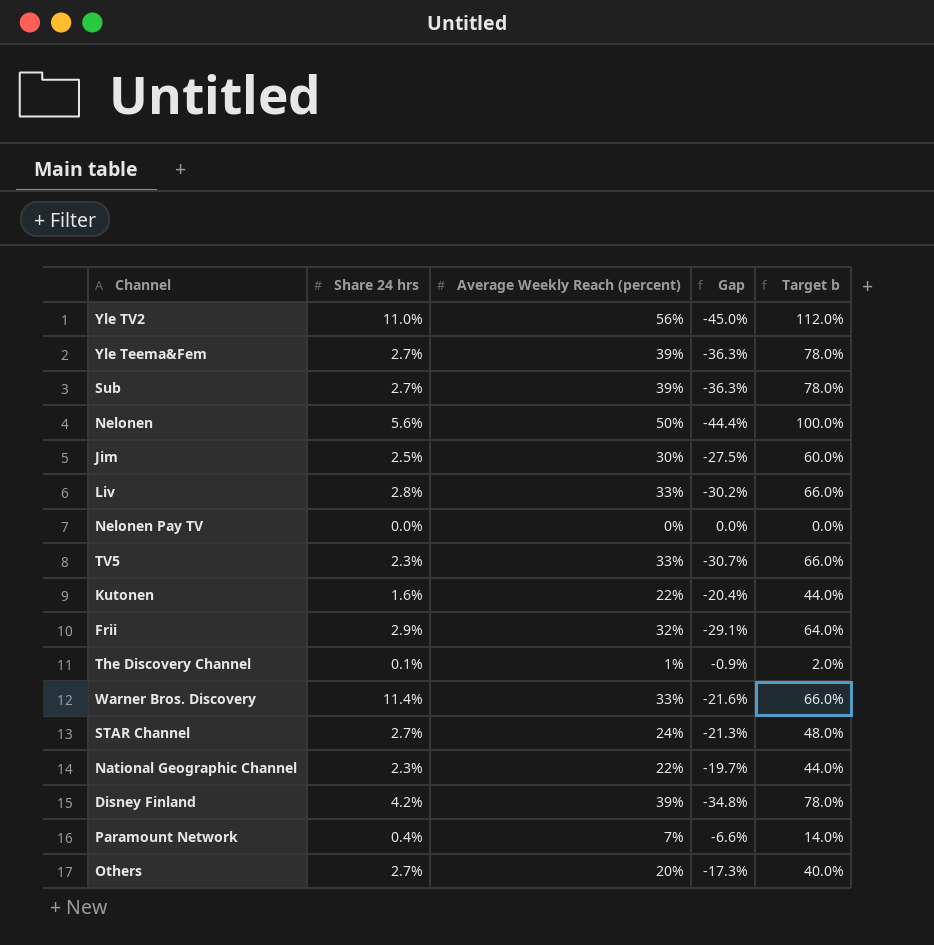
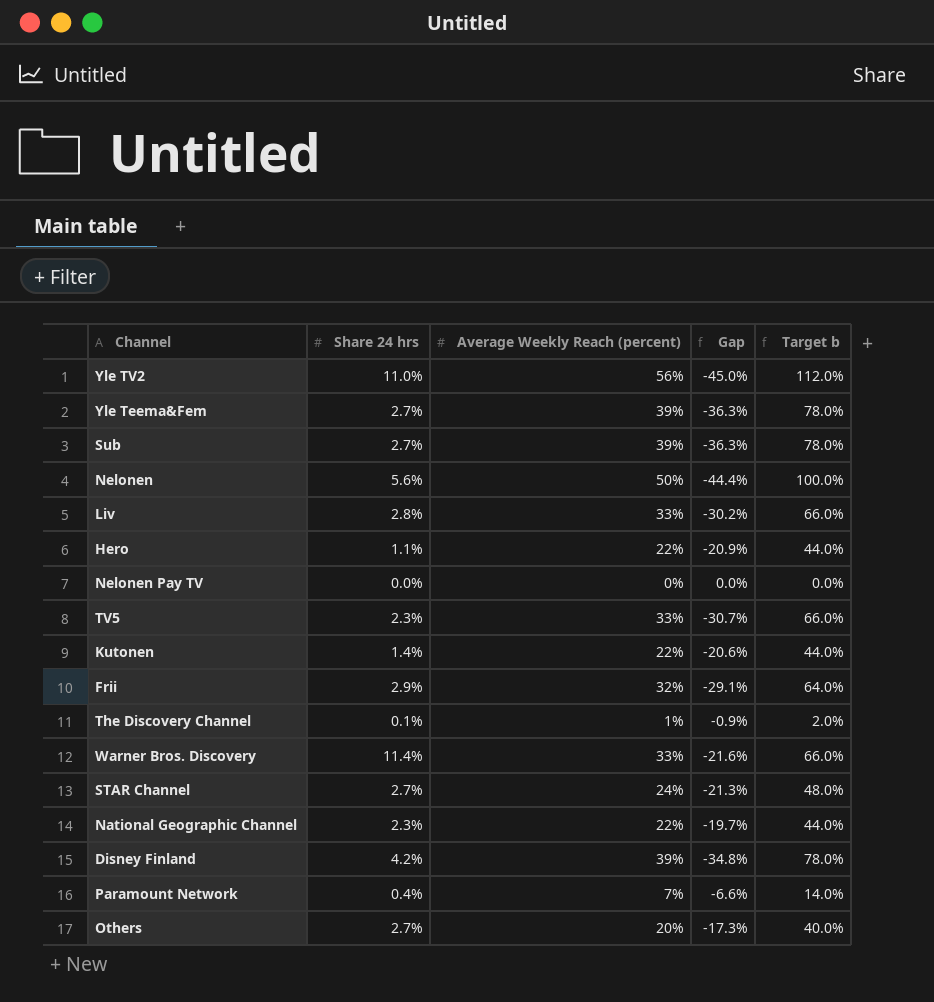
row Jim: 2.5% | 30% | -27.5% | 60.0% -> none
row Hero: none -> 1.1% | 22% | -20.9% | 44.0%
Kutonen | Share 24 hrs: 1.6% -> 1.4%
Kutonen | Gap: -20.4% -> -20.6%

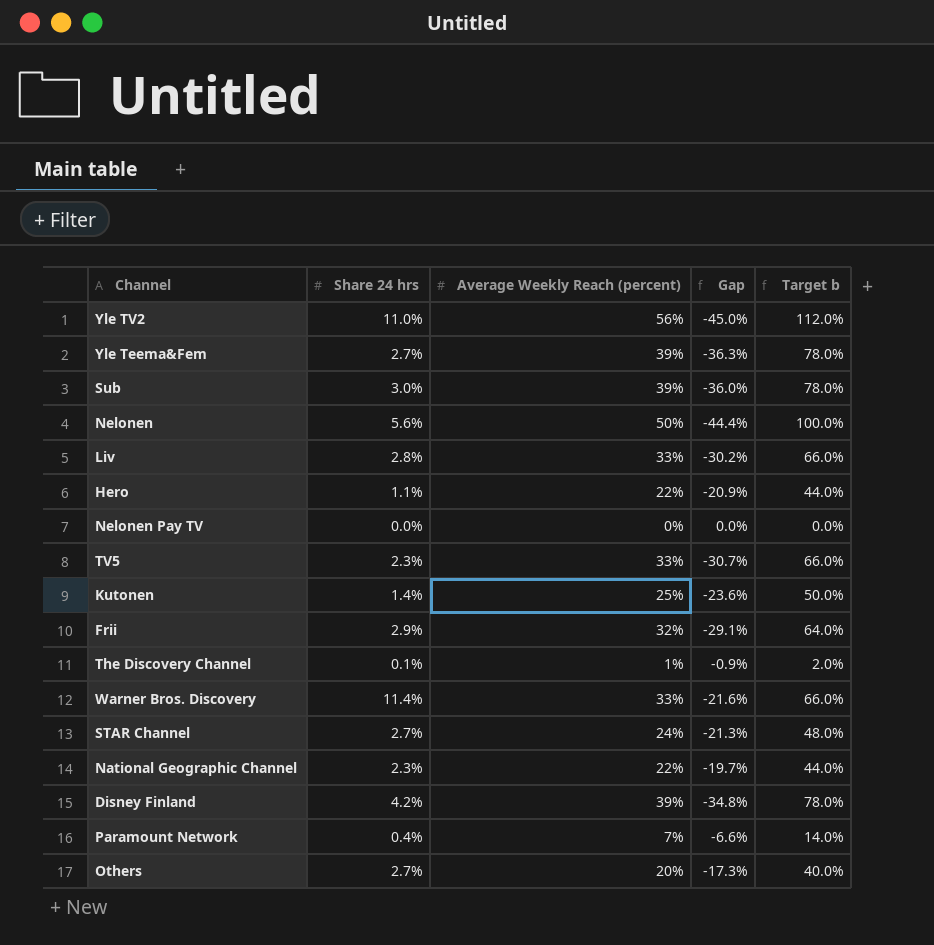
Sub | Share 24 hrs: 2.7% -> 3.0%
Sub | Gap: -36.3% -> -36.0%
Kutonen | Average Weekly Reach (percent): 22% -> 25%
Kutonen | Gap: -20.6% -> -23.6%
Kutonen | Target b: 44.0% -> 50.0%

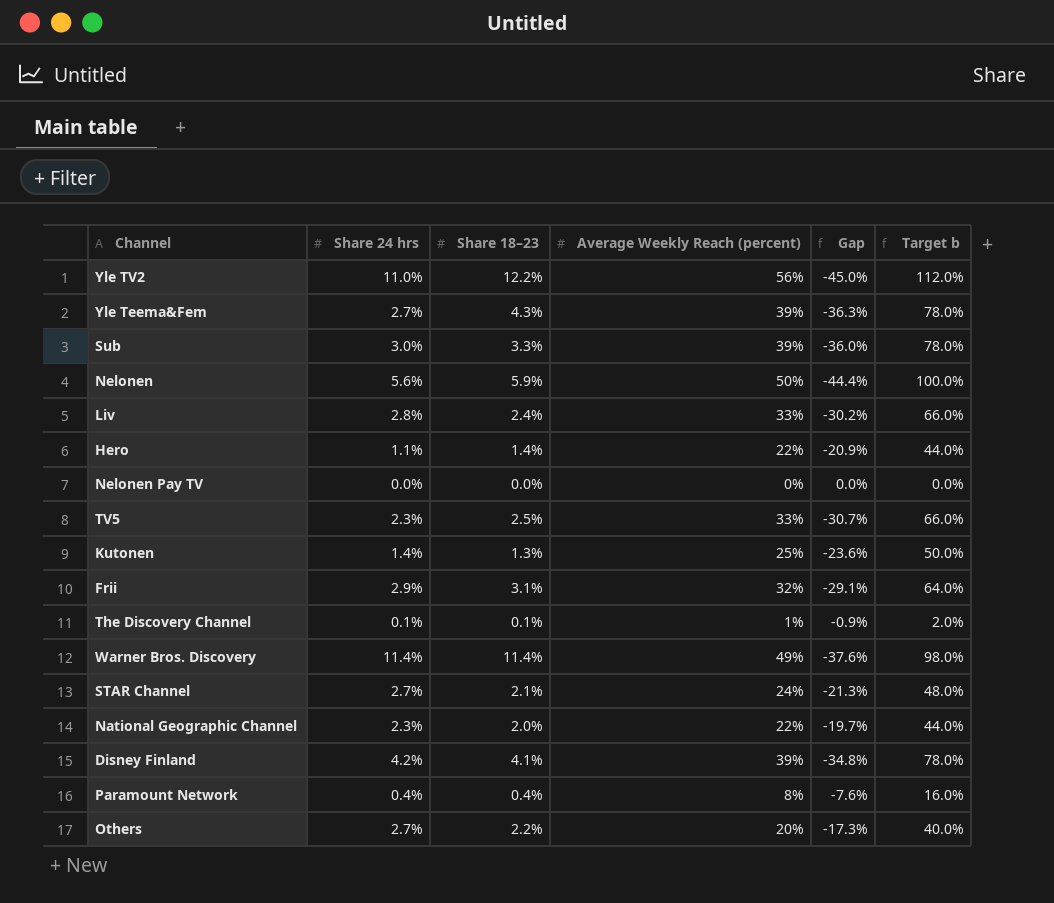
column Share 18–23 | position: none -> 3
Warner Bros. Discovery | Average Weekly Reach (percent): 33% -> 49%
Warner Bros. Discovery | Gap: -21.6% -> -37.6%
Warner Bros. Discovery | Target b: 66.0% -> 98.0%
Paramount Network | Average Weekly Reach (percent): 7% -> 8%
Paramount Network | Gap: -6.6% -> -7.6%
Paramount Network | Target b: 14.0% -> 16.0%

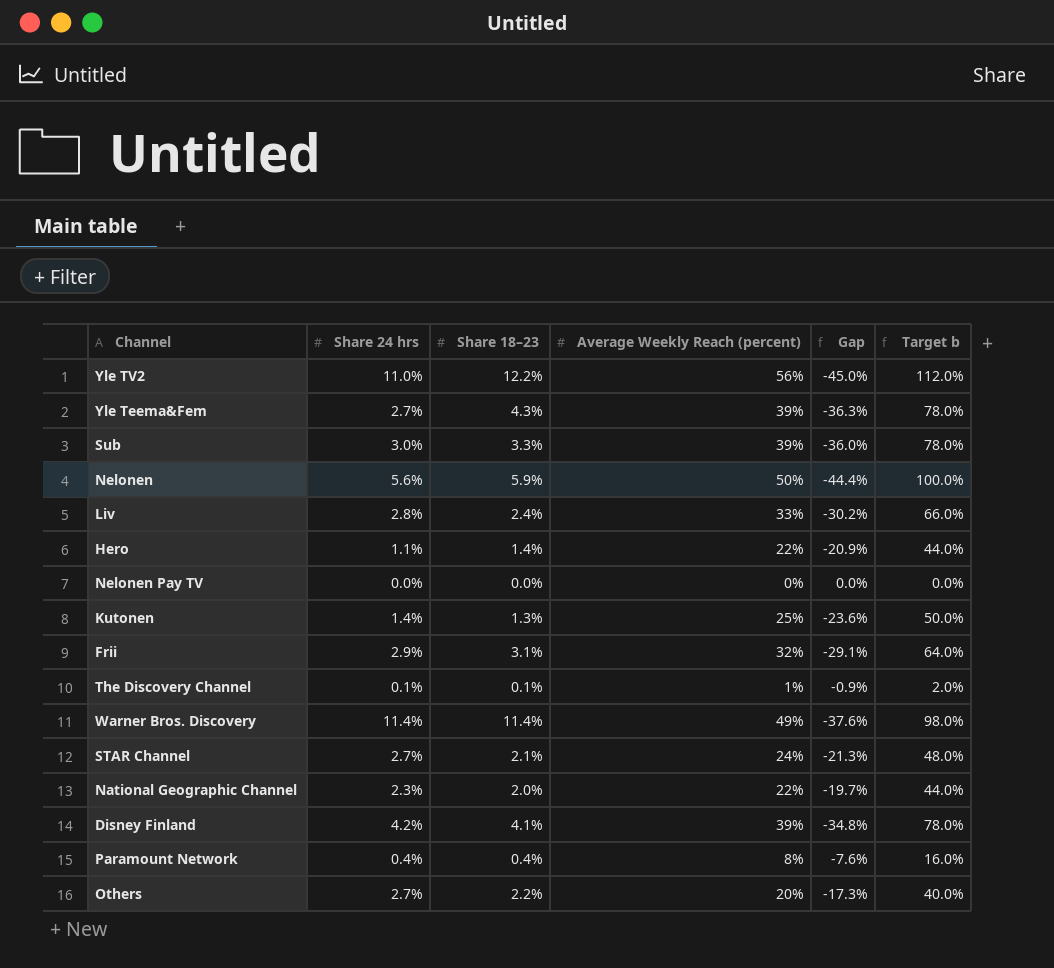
row TV5: 2.3% | 2.5% | 33% | -30.7% | 66.0% -> none

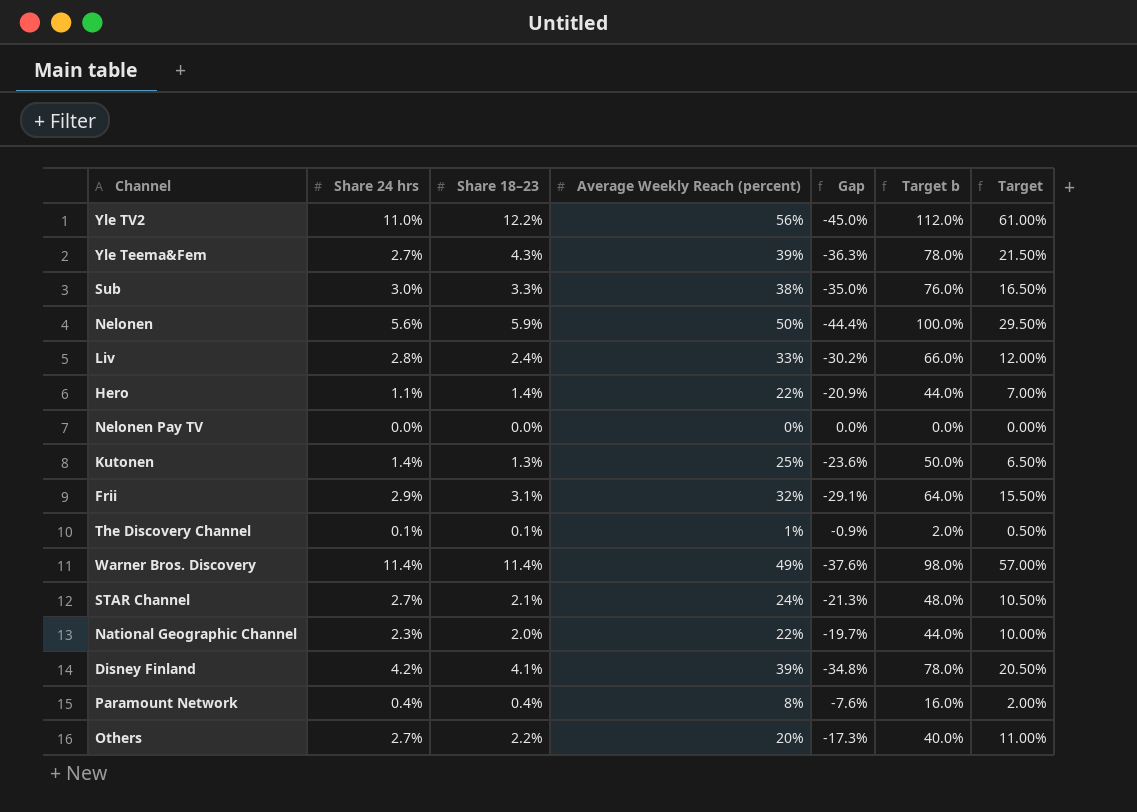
column Target | formula: none -> [Share 18–23] * 5
Sub | Average Weekly Reach (percent): 39% -> 38%
Sub | Gap: -36.0% -> -35.0%
Sub | Target b: 78.0% -> 76.0%

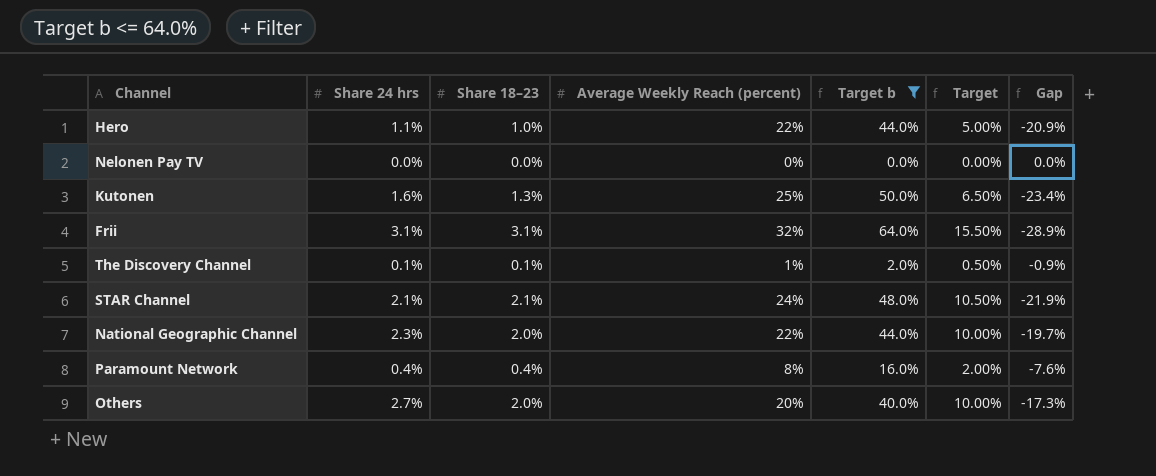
filter: none -> Target b <= 64.0%
column Gap | position: 5 -> 7
Hero | Share 18–23: 1.4% -> 1.0%
Hero | Target: 7.00% -> 5.00%
Kutonen | Share 24 hrs: 1.4% -> 1.6%
Kutonen | Gap: -23.6% -> -23.4%
Frii | Share 24 hrs: 2.9% -> 3.1%
Frii | Gap: -29.1% -> -28.9%
STAR Channel | Share 24 hrs: 2.7% -> 2.1%
STAR Channel | Gap: -21.3% -> -21.9%
Others | Share 18–23: 2.2% -> 2.0%
Others | Target: 11.00% -> 10.00%

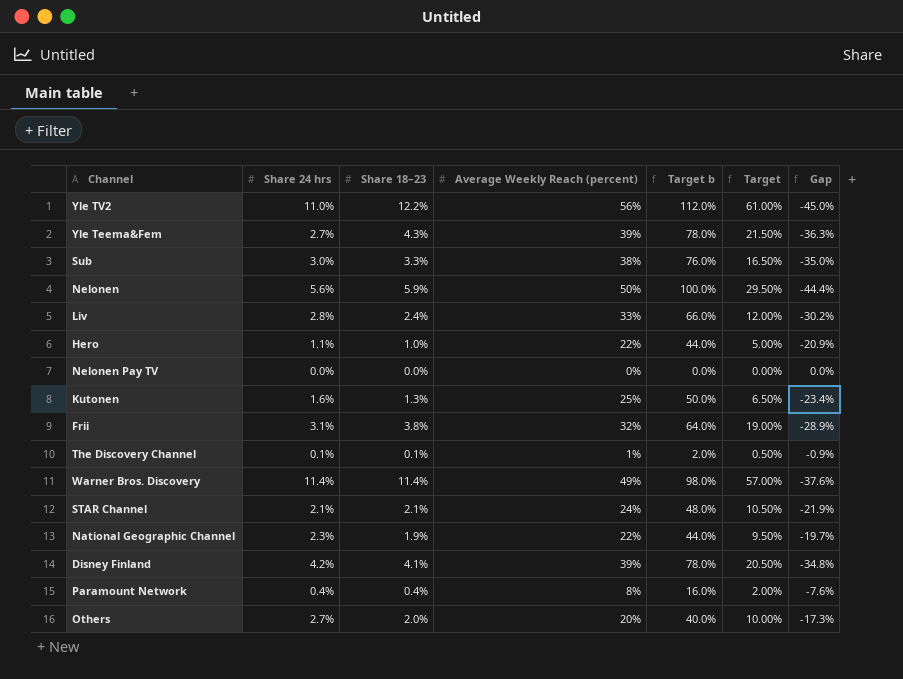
filter: Target b <= 64.0% -> none
Frii | Share 18–23: 3.1% -> 3.8%
Frii | Target: 15.50% -> 19.00%
National Geographic Channel | Share 18–23: 2.0% -> 1.9%
National Geographic Channel | Target: 10.00% -> 9.50%

